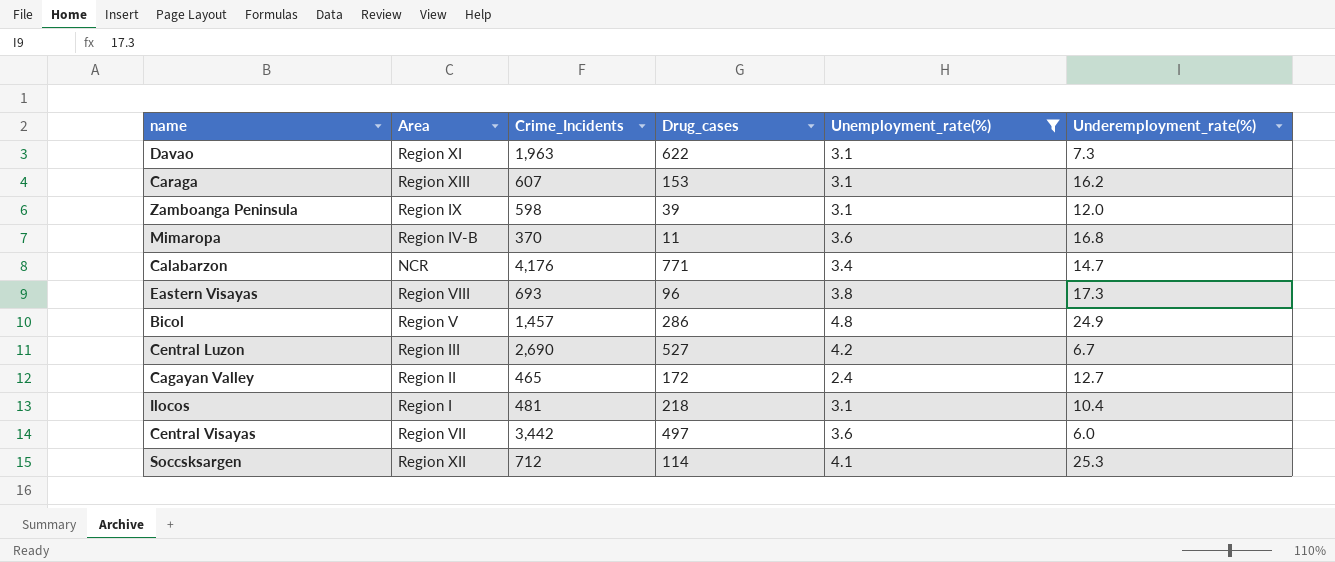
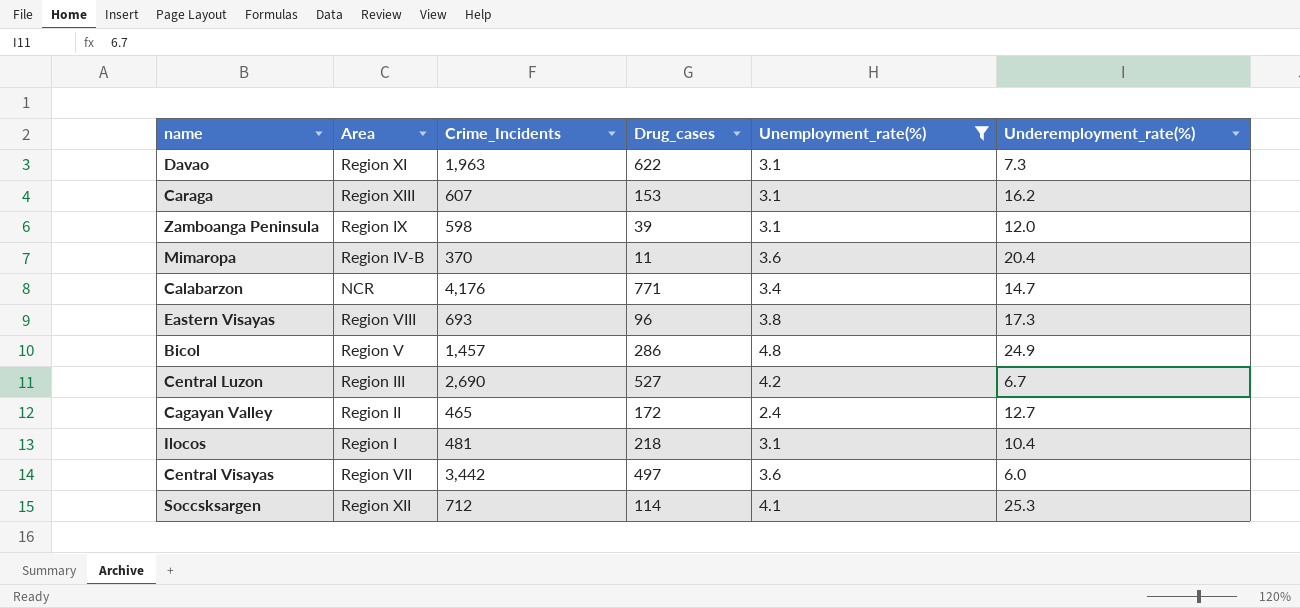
Mimaropa | Underemployment_rate(%): 16.8 -> 20.4

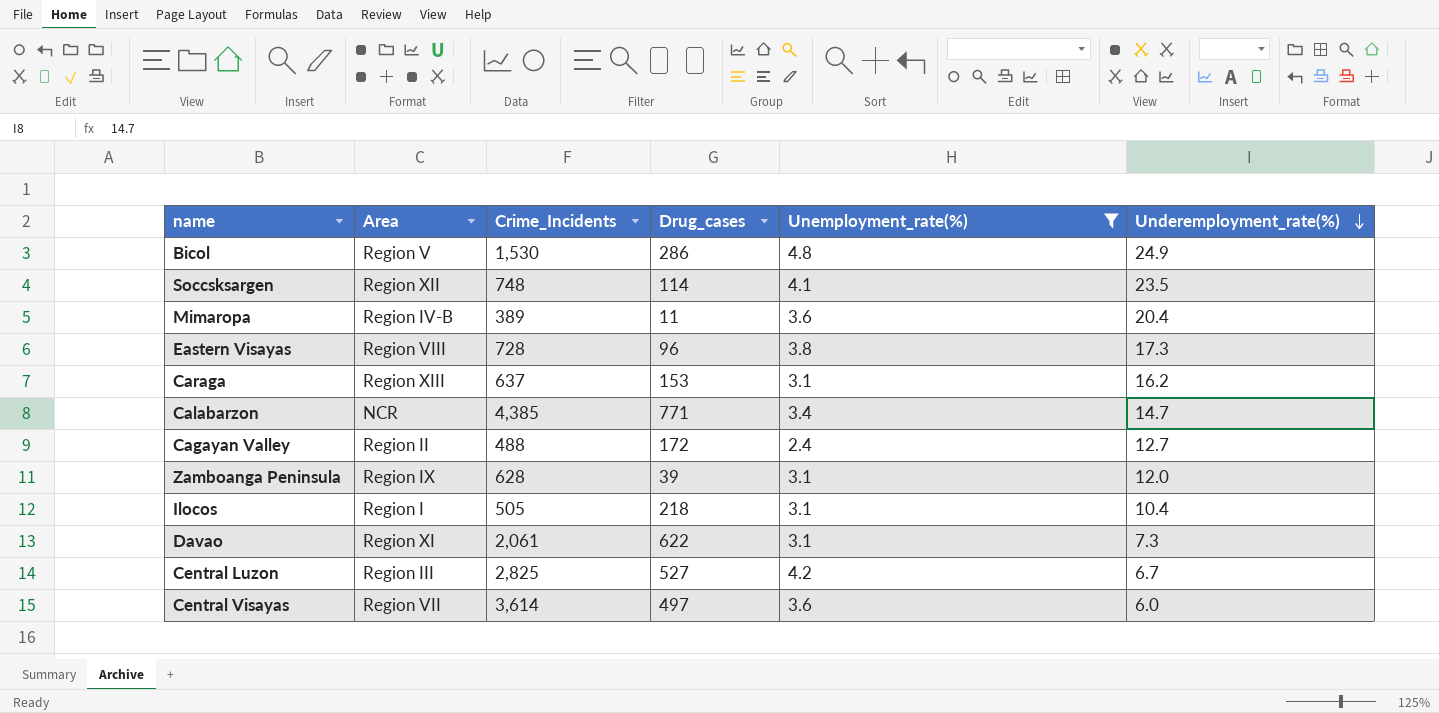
row order: none -> Underemployment_rate(%) descending
Bicol | Crime_Incidents: 1,457 -> 1,530
Soccsksargen | Crime_Incidents: 712 -> 748
Soccsksargen | Underemployment_rate(%): 25.3 -> 23.5
Mimaropa | Crime_Incidents: 370 -> 389
Eastern Visayas | Crime_Incidents: 693 -> 728
Caraga | Crime_Incidents: 607 -> 637
Calabarzon | Crime_Incidents: 4,176 -> 4,385
Cagayan Valley | Crime_Incidents: 465 -> 488
Zamboanga Peninsula | Crime_Incidents: 598 -> 628
Ilocos | Crime_Incidents: 481 -> 505
Davao | Crime_Incidents: 1,963 -> 2,061
Central Luzon | Crime_Incidents: 2,690 -> 2,825
Central Visayas | Crime_Incidents: 3,442 -> 3,614

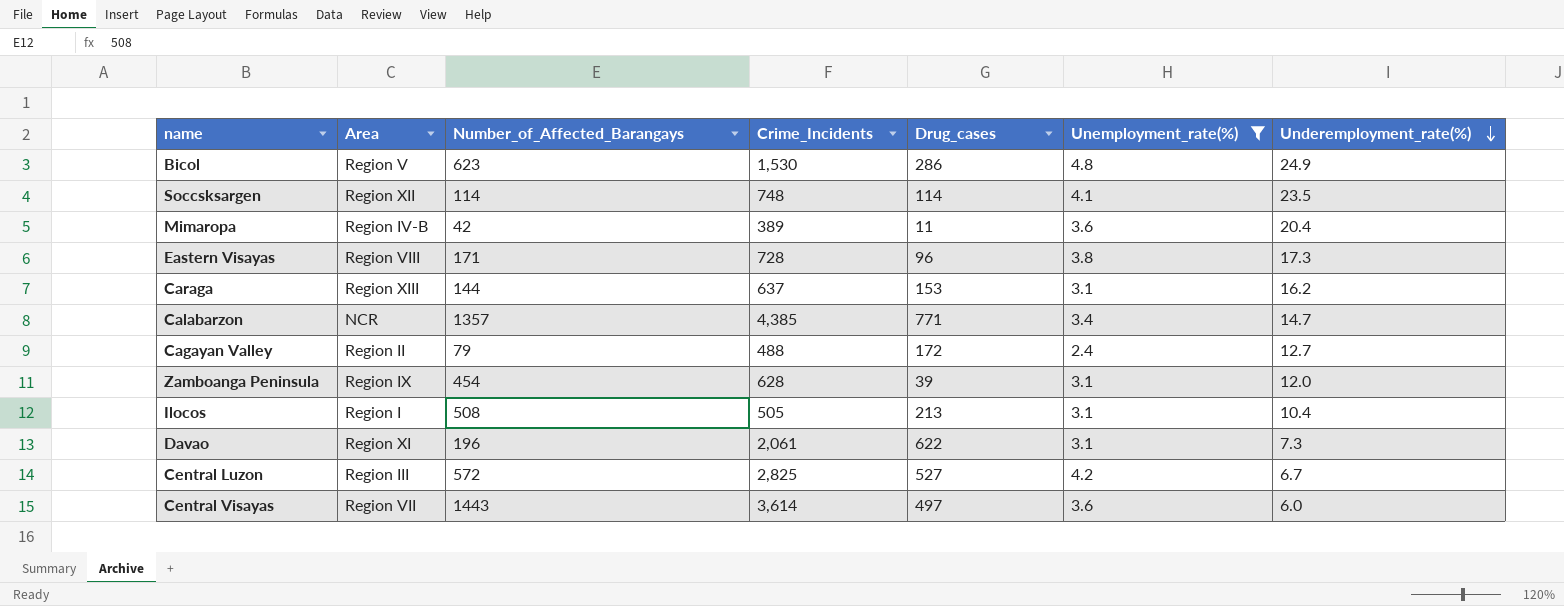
column Number_of_Affected_Barangays | position: none -> 3
Ilocos | Drug_cases: 218 -> 213

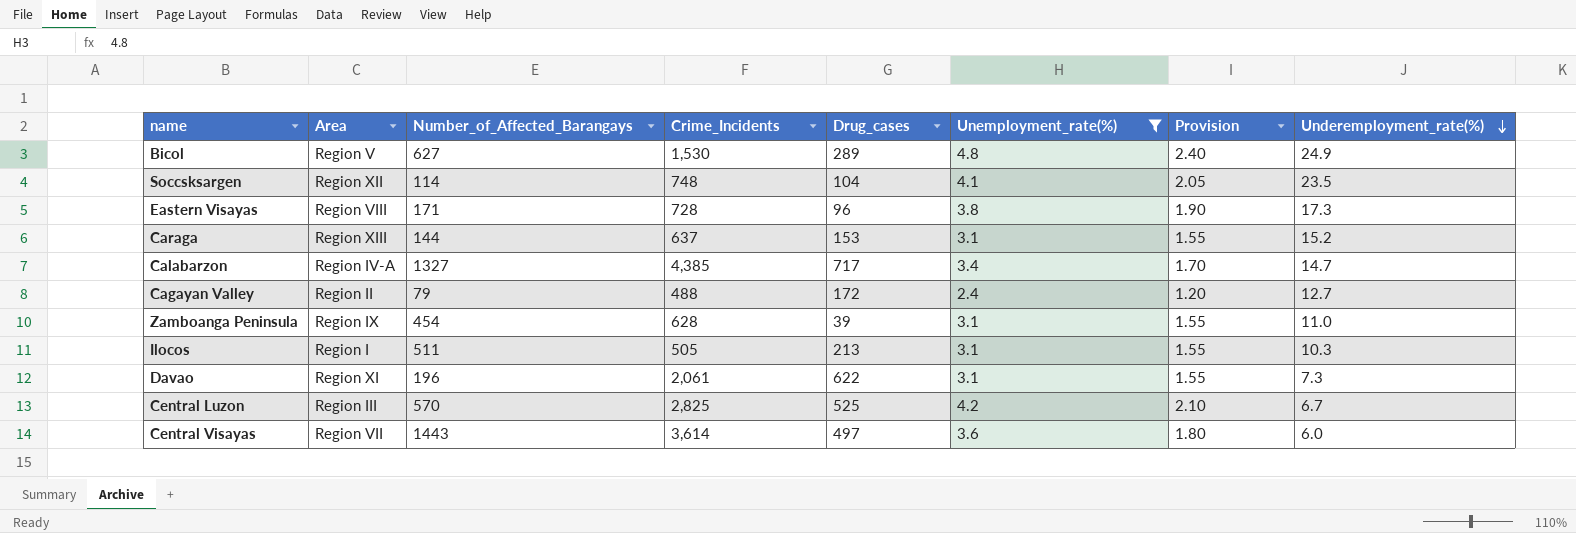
column Provision | formula: none -> [Unemployment_rate(%)] * 0.5
row Mimaropa: Region IV-B | 42 | 389 | 11 | 3.6 | 20.4 -> none
Bicol | Number_of_Affected_Barangays: 623 -> 627
Bicol | Drug_cases: 286 -> 289
Soccsksargen | Drug_cases: 114 -> 104
Caraga | Underemployment_rate(%): 16.2 -> 15.2
Calabarzon | Area: NCR -> Region IV-A
Calabarzon | Number_of_Affected_Barangays: 1357 -> 1327
Calabarzon | Drug_cases: 771 -> 717
Zamboanga Peninsula | Underemployment_rate(%): 12.0 -> 11.0
Ilocos | Number_of_Affected_Barangays: 508 -> 511
Ilocos | Underemployment_rate(%): 10.4 -> 10.3
Central Luzon | Number_of_Affected_Barangays: 572 -> 570
Central Luzon | Drug_cases: 527 -> 525

